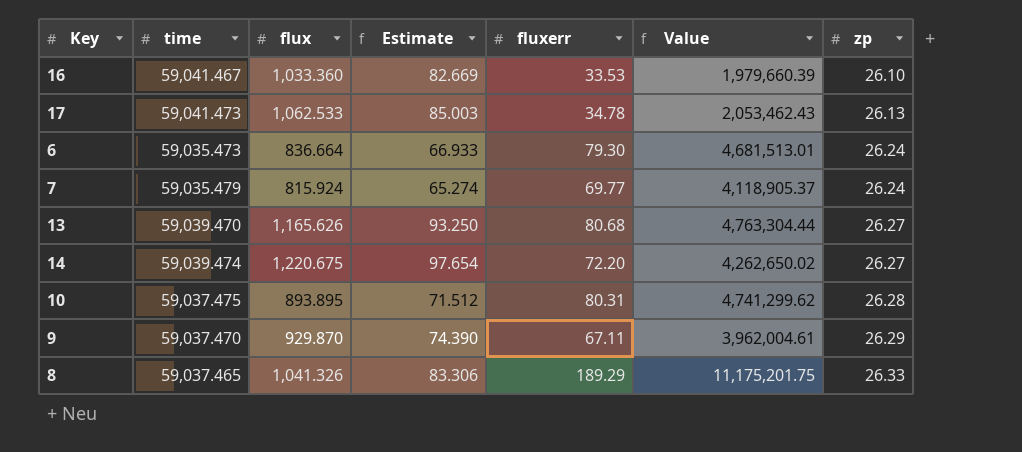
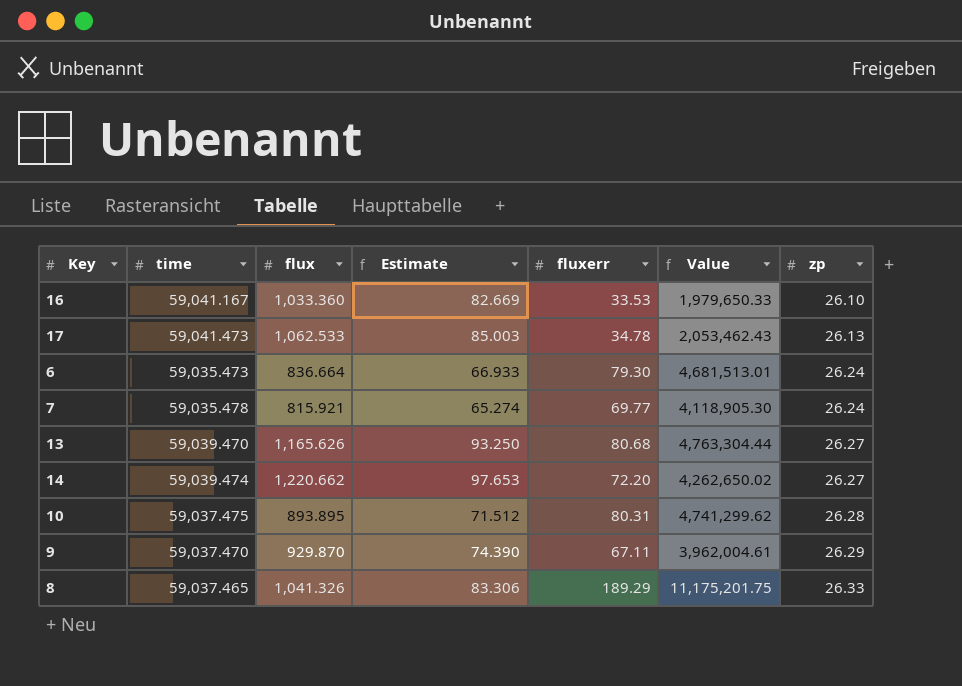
16 | time: 59,041.467 -> 59,041.167
16 | Value: 1,979,660.39 -> 1,979,650.33
7 | time: 59,035.479 -> 59,035.478
7 | flux: 815.924 -> 815.921
7 | Value: 4,118,905.37 -> 4,118,905.30
14 | flux: 1,220.675 -> 1,220.662
14 | Estimate: 97.654 -> 97.653

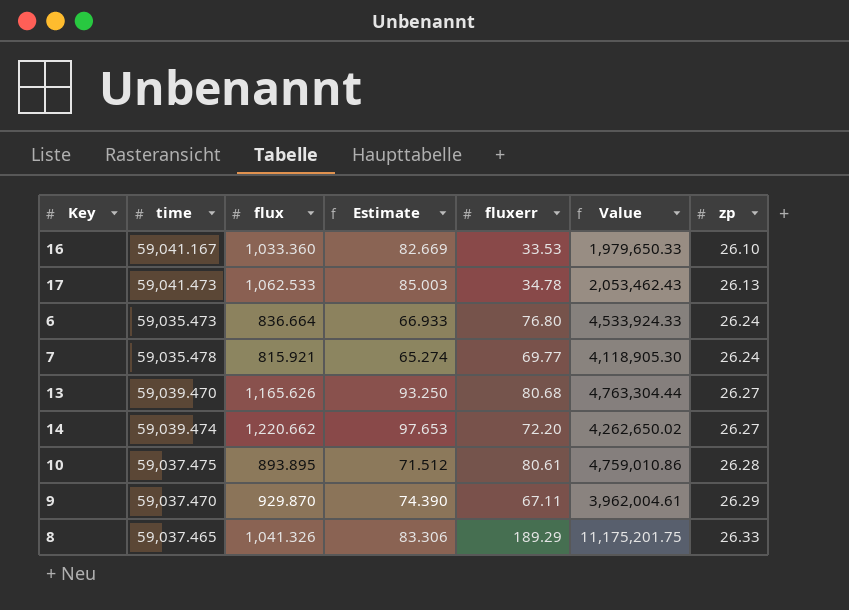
6 | fluxerr: 79.30 -> 76.80
6 | Value: 4,681,513.01 -> 4,533,924.33
10 | fluxerr: 80.31 -> 80.61
10 | Value: 4,741,299.62 -> 4,759,010.86

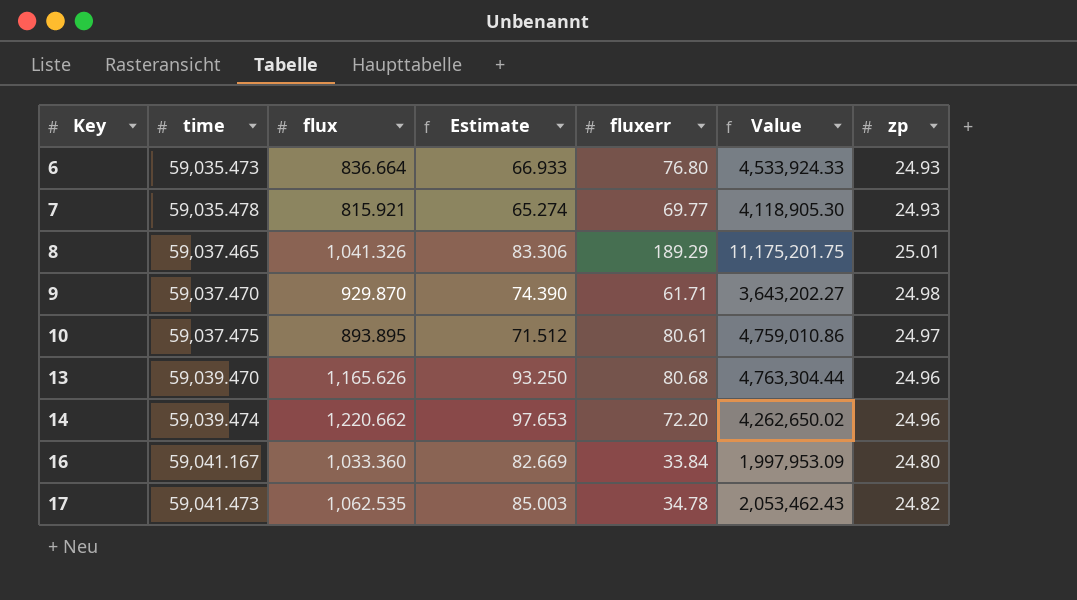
row order: zp ascending -> Key ascending
6 | zp: 26.24 -> 24.93
7 | zp: 26.24 -> 24.93
8 | zp: 26.33 -> 25.01
9 | fluxerr: 67.11 -> 61.71
9 | Value: 3,962,004.61 -> 3,643,202.27
9 | zp: 26.29 -> 24.98
10 | zp: 26.28 -> 24.97
13 | zp: 26.27 -> 24.96
14 | zp: 26.27 -> 24.96
16 | fluxerr: 33.53 -> 33.84
16 | Value: 1,979,650.33 -> 1,997,953.09
16 | zp: 26.10 -> 24.80
17 | flux: 1,062.533 -> 1,062.535
17 | zp: 26.13 -> 24.82

